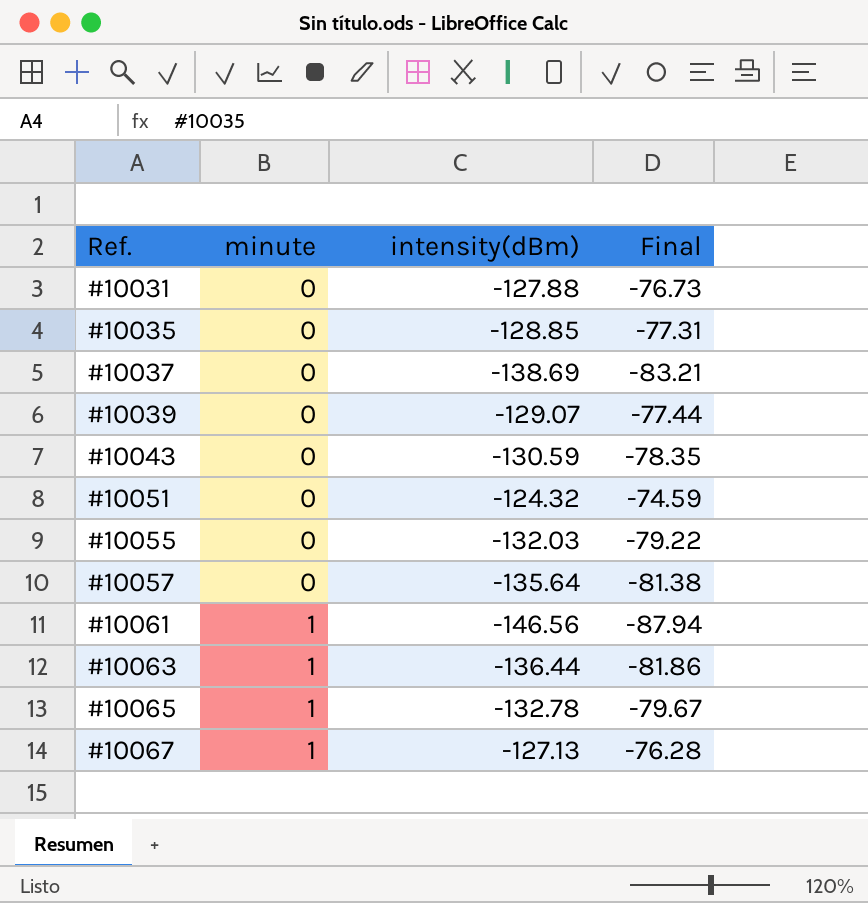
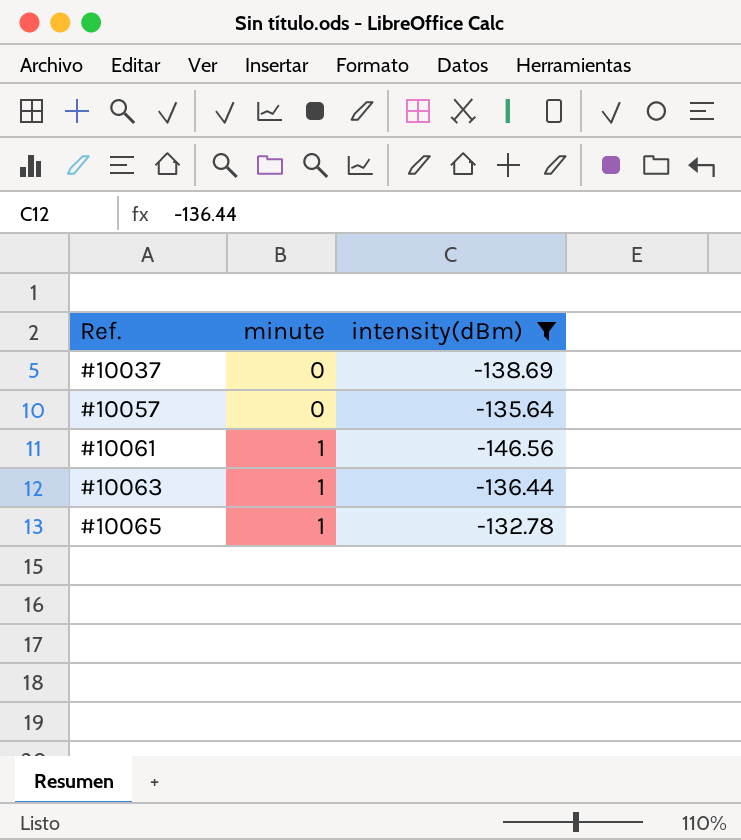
filter: none -> intensity(dBm) <= -132.78
column Final | formula: [intensity(dBm)] * 0.6 -> none

